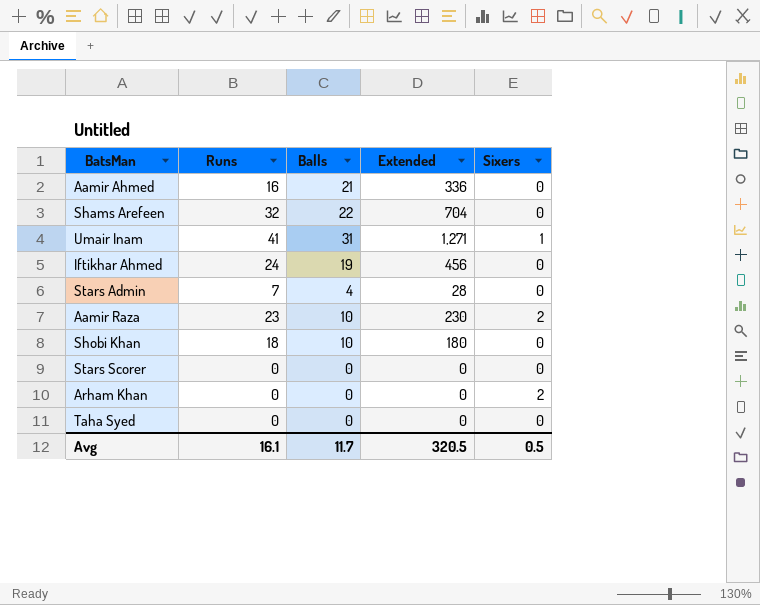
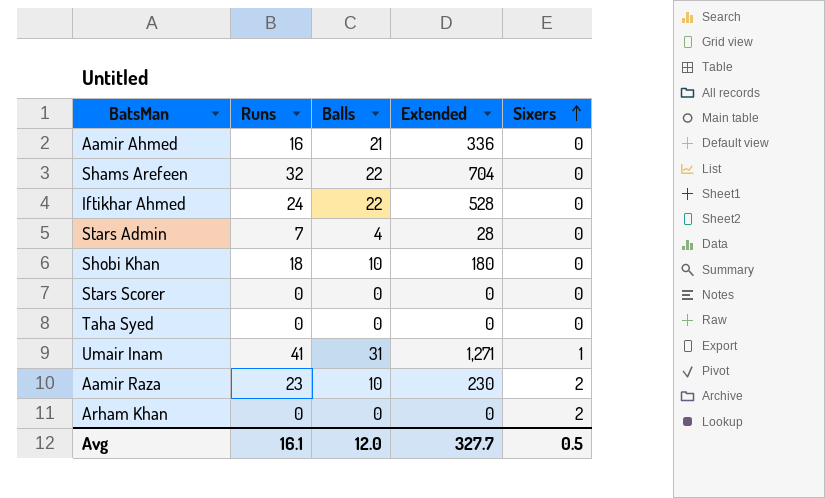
row order: none -> Sixers ascending
Iftikhar Ahmed | Balls: 19 -> 22
Iftikhar Ahmed | Extended: 456 -> 528
Avg | Balls: 11.7 -> 12.0
Avg | Extended: 320.5 -> 327.7

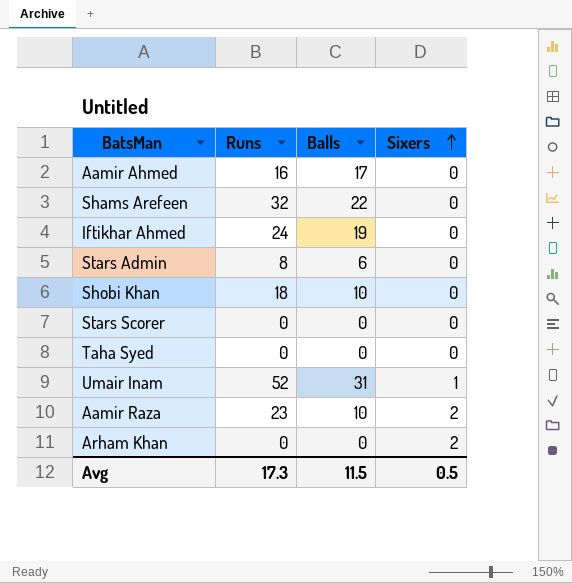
column Extended | formula: [Runs] * [Balls] -> none
Aamir Ahmed | Balls: 21 -> 17
Iftikhar Ahmed | Balls: 22 -> 19
Stars Admin | Runs: 7 -> 8
Stars Admin | Balls: 4 -> 6
Umair Inam | Runs: 41 -> 52
Avg | Runs: 16.1 -> 17.3
Avg | Balls: 12.0 -> 11.5

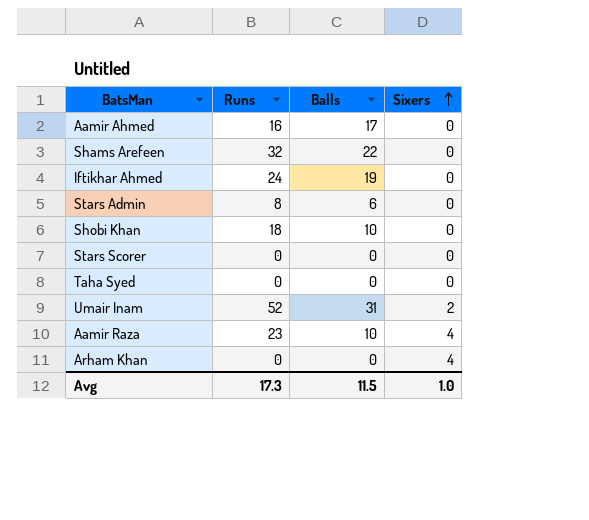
Umair Inam | Sixers: 1 -> 2
Aamir Raza | Sixers: 2 -> 4
Arham Khan | Sixers: 2 -> 4
Avg | Sixers: 0.5 -> 1.0

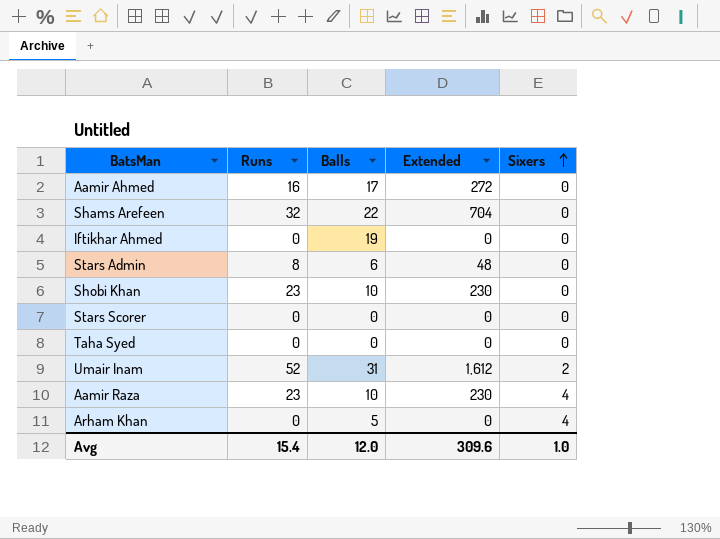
column Extended | formula: none -> [Runs] * [Balls]
Iftikhar Ahmed | Runs: 24 -> 0
Shobi Khan | Runs: 18 -> 23
Arham Khan | Balls: 0 -> 5
Avg | Runs: 17.3 -> 15.4
Avg | Balls: 11.5 -> 12.0

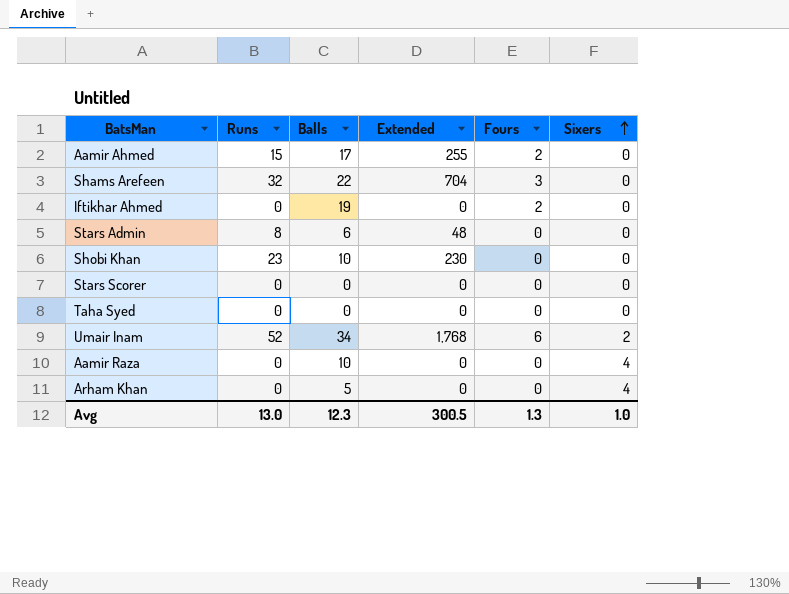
column Fours | position: none -> 5
Aamir Ahmed | Runs: 16 -> 15
Aamir Ahmed | Extended: 272 -> 255
Umair Inam | Balls: 31 -> 34
Umair Inam | Extended: 1,612 -> 1,768
Aamir Raza | Runs: 23 -> 0
Aamir Raza | Extended: 230 -> 0
Avg | Runs: 15.4 -> 13.0
Avg | Balls: 12.0 -> 12.3
Avg | Extended: 309.6 -> 300.5

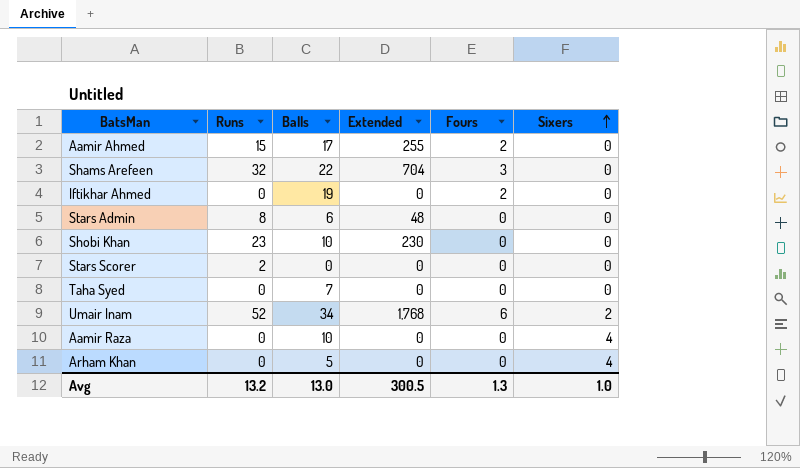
Stars Scorer | Runs: 0 -> 2
Taha Syed | Balls: 0 -> 7
Avg | Runs: 13.0 -> 13.2
Avg | Balls: 12.3 -> 13.0

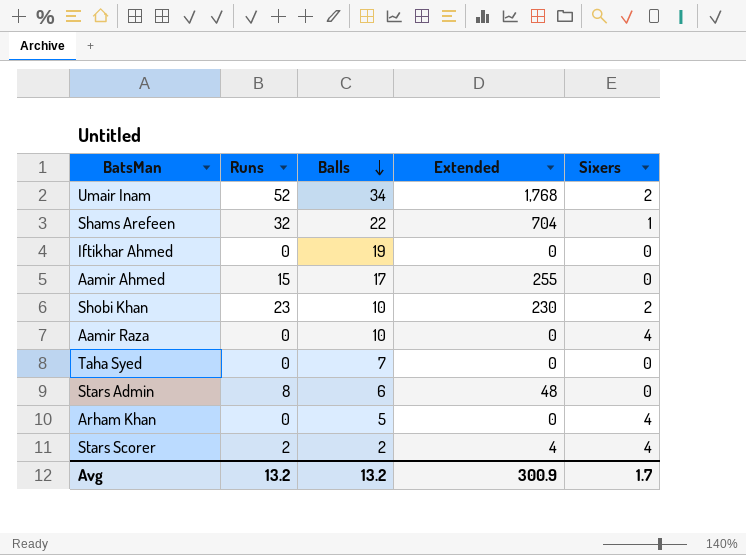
row order: Sixers ascending -> Balls descending
column Fours | position: 5 -> none
Shams Arefeen | Sixers: 0 -> 1
Shobi Khan | Sixers: 0 -> 2
Stars Scorer | Balls: 0 -> 2
Stars Scorer | Extended: 0 -> 4
Stars Scorer | Sixers: 0 -> 4
Avg | Balls: 13.0 -> 13.2
Avg | Extended: 300.5 -> 300.9
Avg | Sixers: 1.0 -> 1.7

